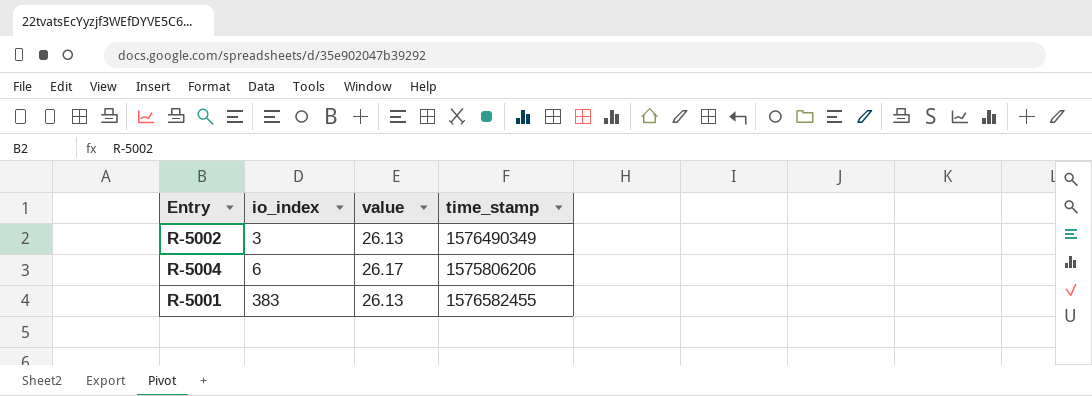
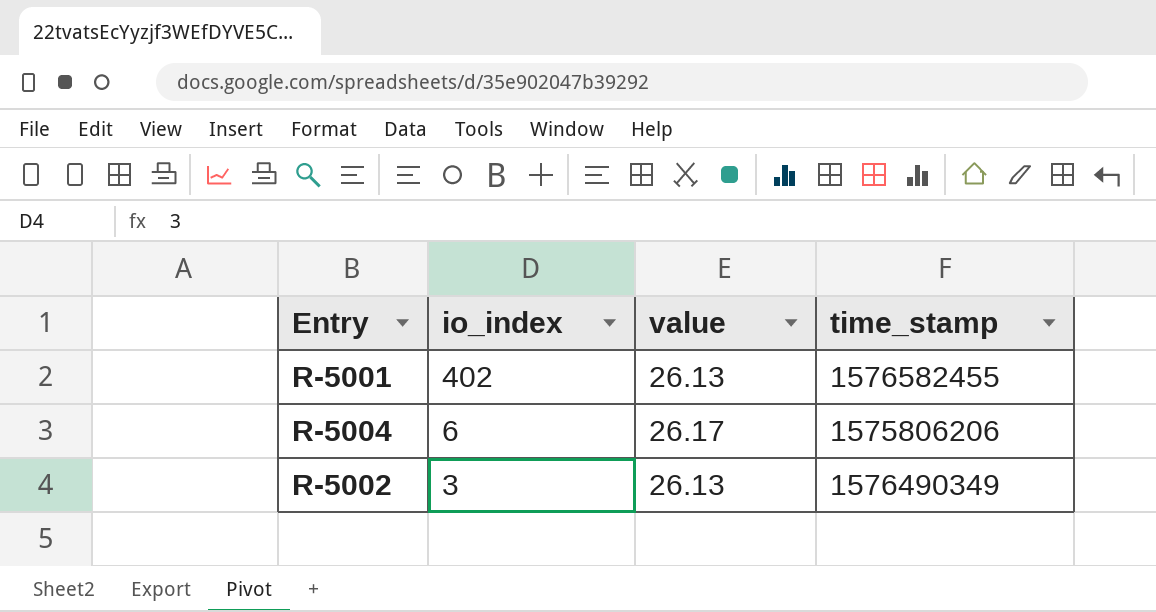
row order: io_index ascending -> io_index descending
R-5001 | io_index: 383 -> 402

